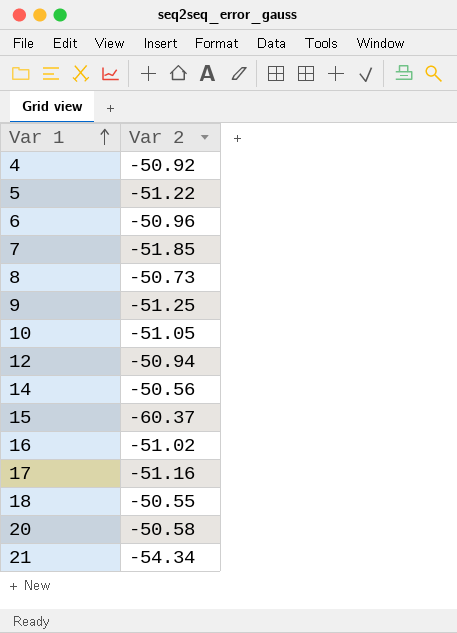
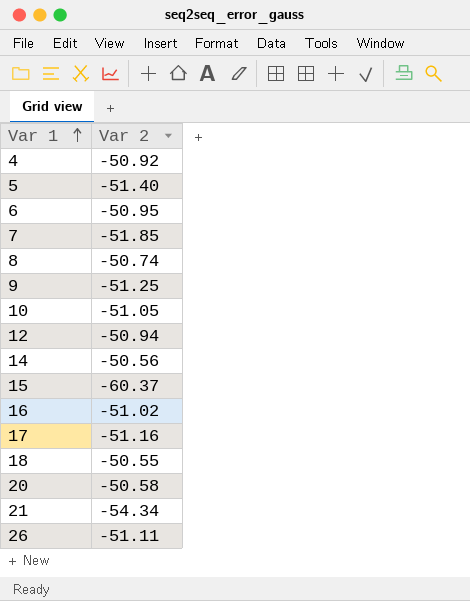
5 | Var 2: -51.22 -> -51.40
6 | Var 2: -50.96 -> -50.95
8 | Var 2: -50.73 -> -50.74
row 26: none -> -51.11

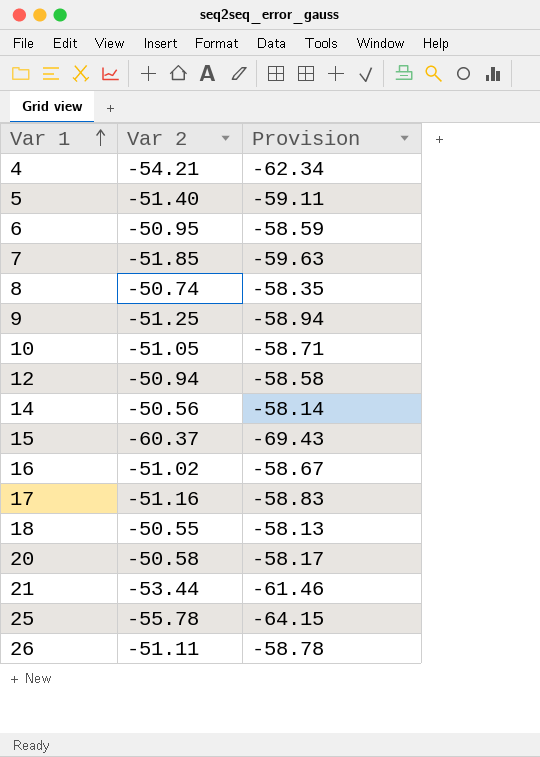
column Provision | formula: none -> [Var 2] * 1.15
4 | Var 2: -50.92 -> -54.21
21 | Var 2: -54.34 -> -53.44
row 25: none -> -55.78 | -64.15

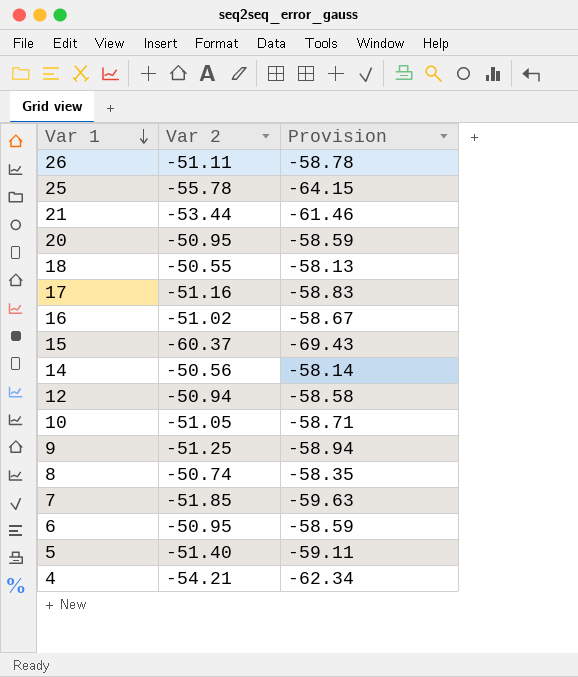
row order: Var 1 ascending -> Var 1 descending
20 | Var 2: -50.58 -> -50.95
20 | Provision: -58.17 -> -58.59

